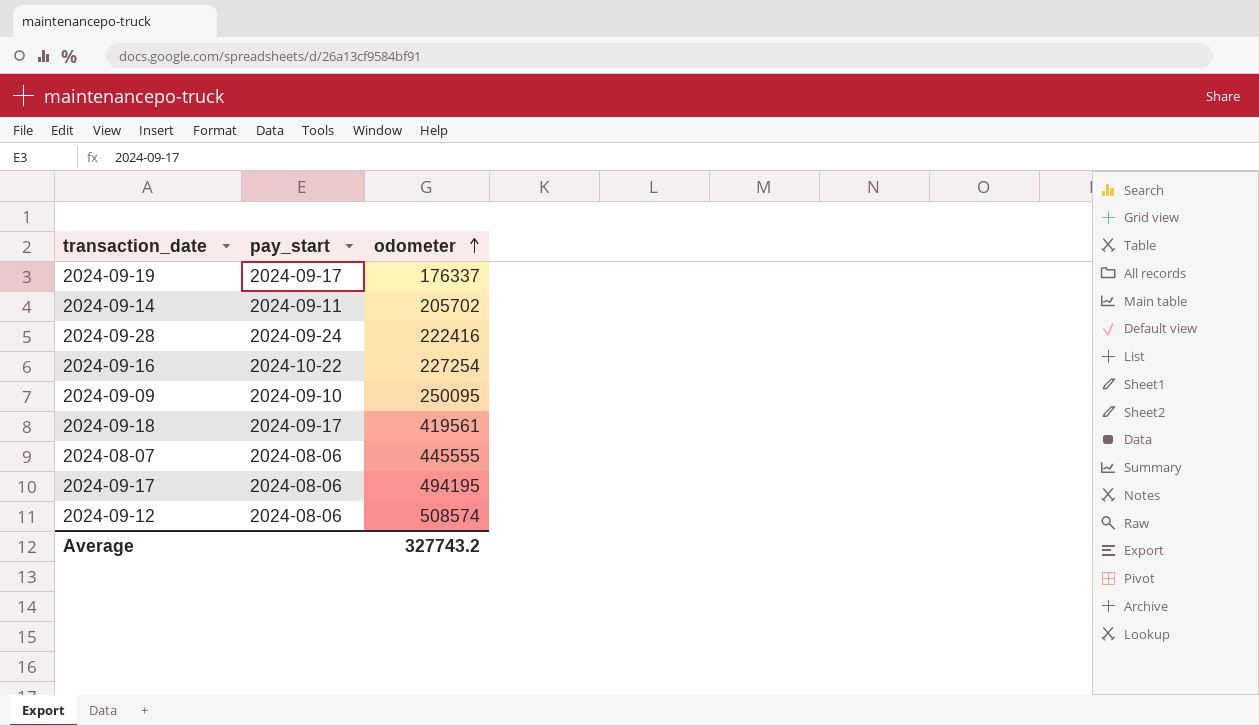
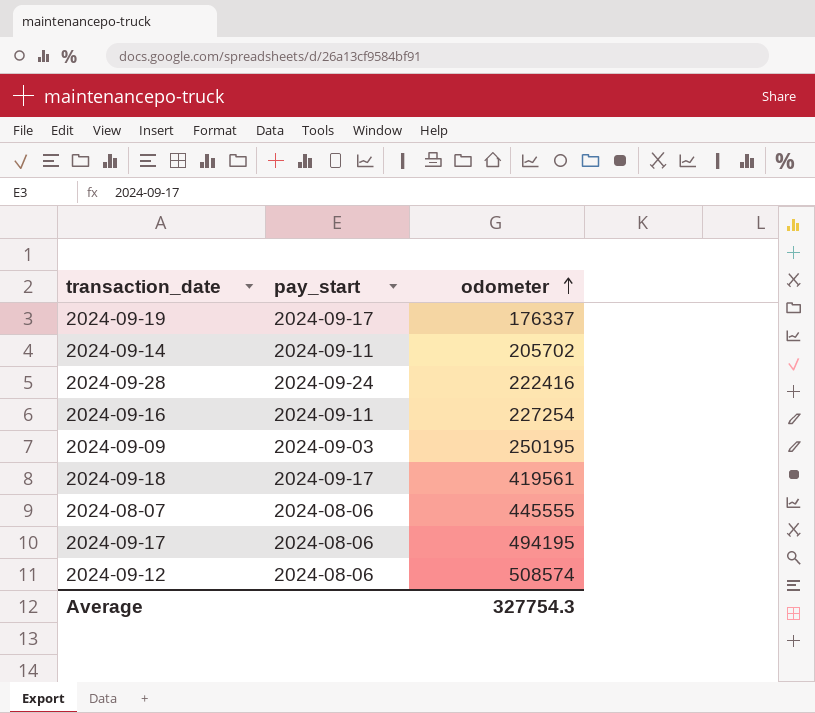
2024-09-16 | pay_start: 2024-10-22 -> 2024-09-11
2024-09-09 | pay_start: 2024-09-10 -> 2024-09-03
2024-09-09 | odometer: 250095 -> 250195
Average | odometer: 327743.2 -> 327754.3

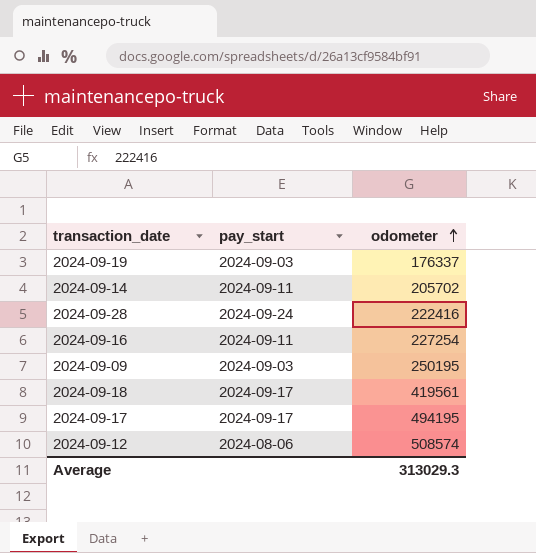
row 2024-08-07: 2024-08-06 | 445555 -> none
2024-09-19 | pay_start: 2024-09-17 -> 2024-09-03
2024-09-17 | pay_start: 2024-08-06 -> 2024-09-17
Average | odometer: 327754.3 -> 313029.3

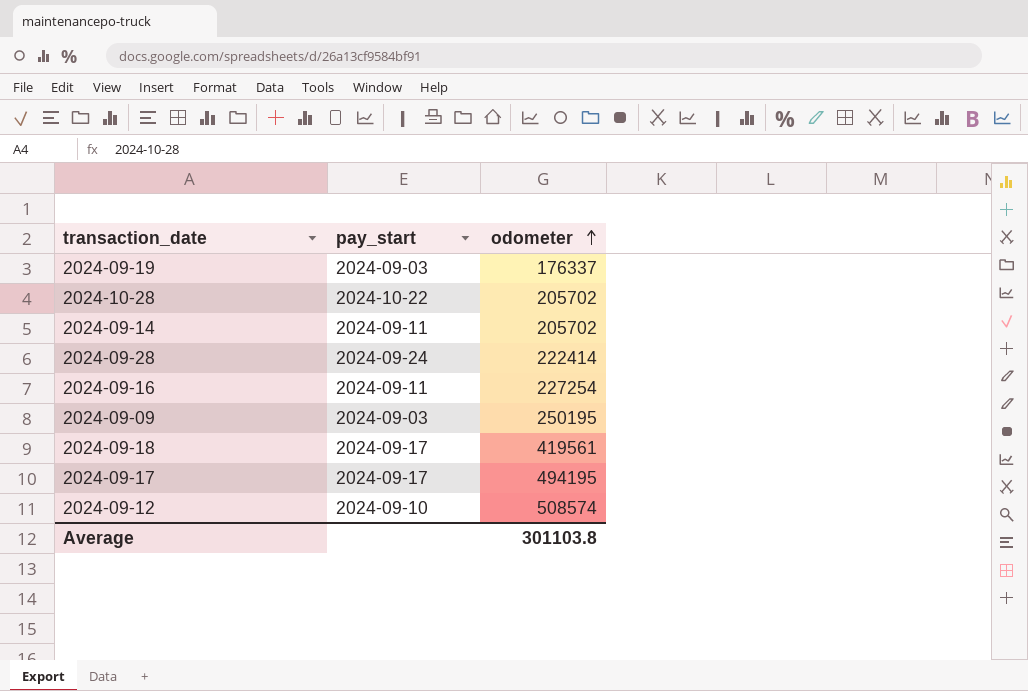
row 2024-10-28: none -> 2024-10-22 | 205702
2024-09-28 | odometer: 222416 -> 222414
2024-09-12 | pay_start: 2024-08-06 -> 2024-09-10
Average | odometer: 313029.3 -> 301103.8

